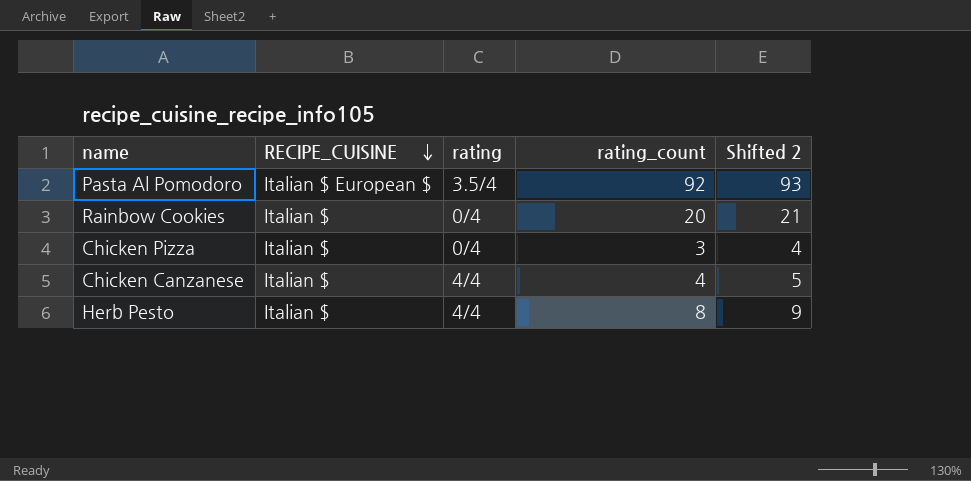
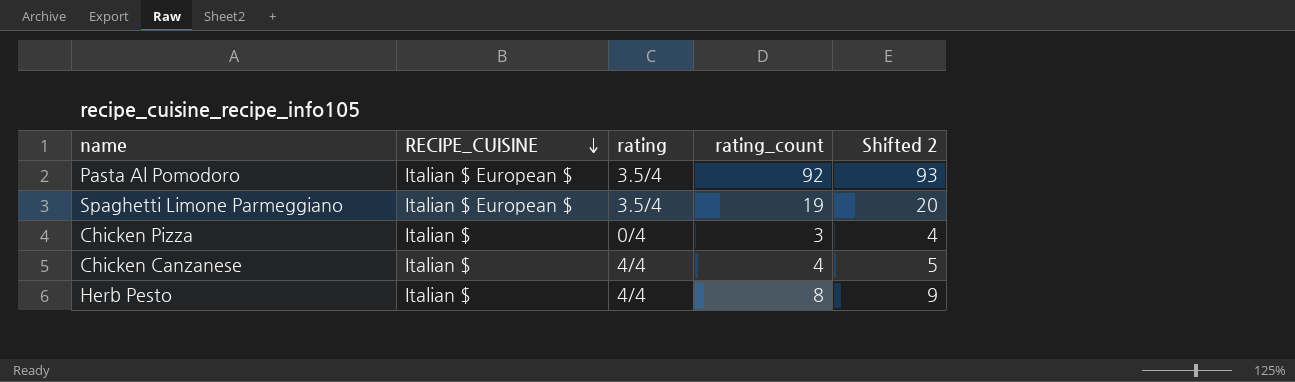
row Rainbow Cookies: Italian $ | 0/4 | 20 | 21 -> none
row Spaghetti Limone Parmeggiano: none -> Italian $ European $ | 3.5/4 | 19 | 20

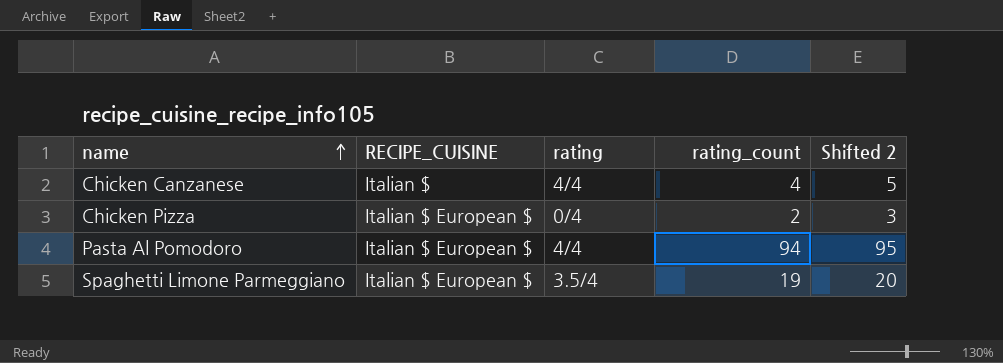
row order: RECIPE_CUISINE descending -> name ascending
row Herb Pesto: Italian $ | 4/4 | 8 | 9 -> none
Chicken Pizza | RECIPE_CUISINE: Italian $ -> Italian $ European $
Chicken Pizza | rating_count: 3 -> 2
Chicken Pizza | Shifted 2: 4 -> 3
Pasta Al Pomodoro | rating: 3.5/4 -> 4/4
Pasta Al Pomodoro | rating_count: 92 -> 94
Pasta Al Pomodoro | Shifted 2: 93 -> 95

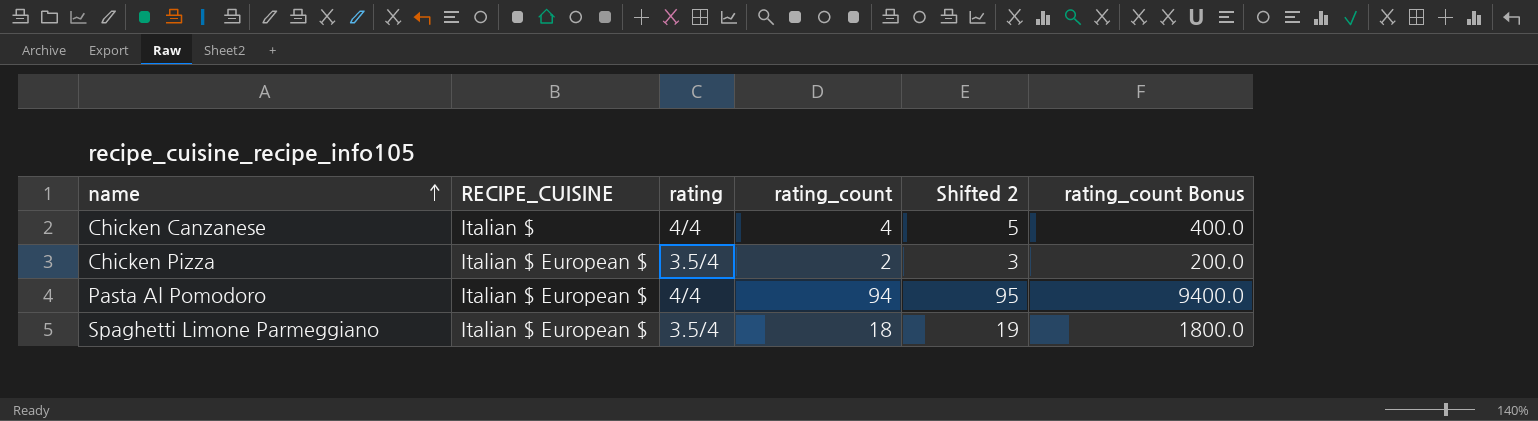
column rating_count Bonus | formula: none -> [rating_count] * 100
Chicken Pizza | rating: 0/4 -> 3.5/4
Spaghetti Limone Parmeggiano | rating_count: 19 -> 18
Spaghetti Limone Parmeggiano | Shifted 2: 20 -> 19

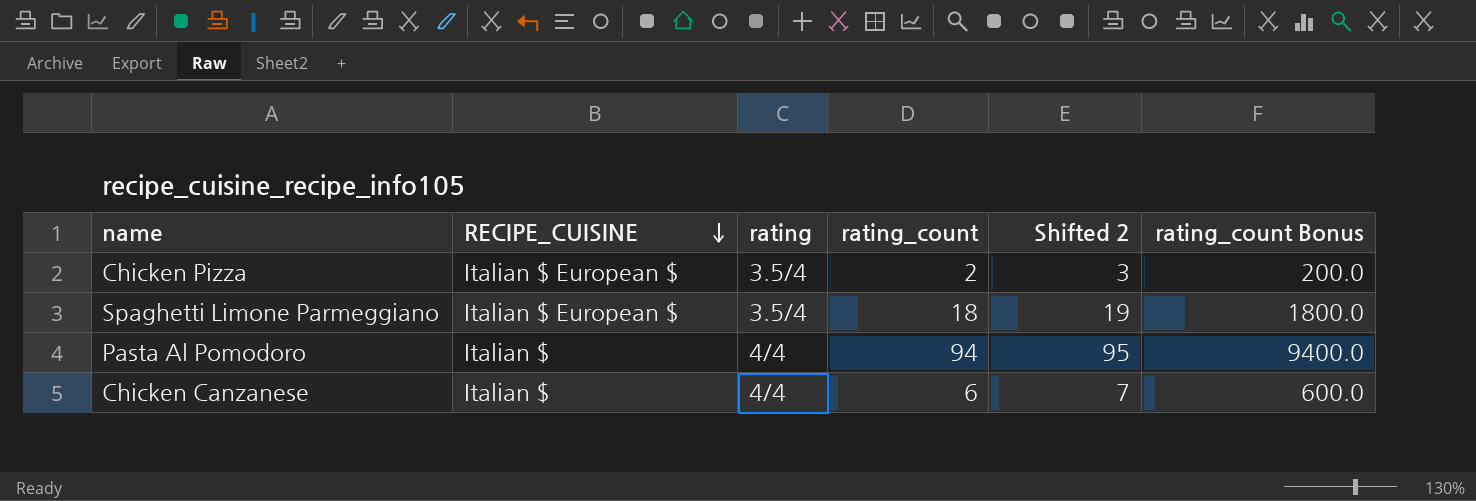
row order: name ascending -> RECIPE_CUISINE descending
Pasta Al Pomodoro | RECIPE_CUISINE: Italian $ European $ -> Italian $
Chicken Canzanese | rating_count: 4 -> 6
Chicken Canzanese | Shifted 2: 5 -> 7
Chicken Canzanese | rating_count Bonus: 400.0 -> 600.0

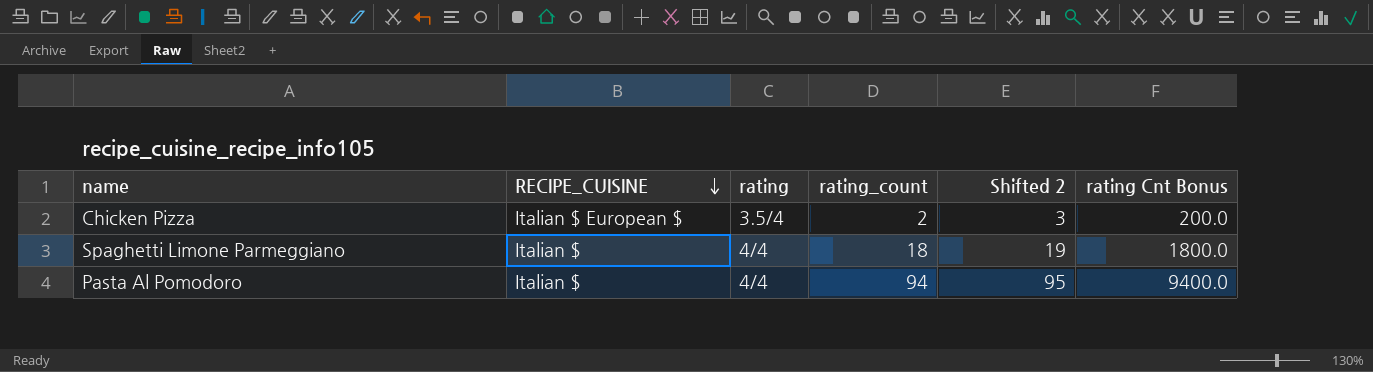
column name: rating_count Bonus -> rating Cnt Bonus
row Chicken Canzanese: Italian $ | 4/4 | 6 | 7 | 600.0 -> none
Spaghetti Limone Parmeggiano | RECIPE_CUISINE: Italian $ European $ -> Italian $
Spaghetti Limone Parmeggiano | rating: 3.5/4 -> 4/4

